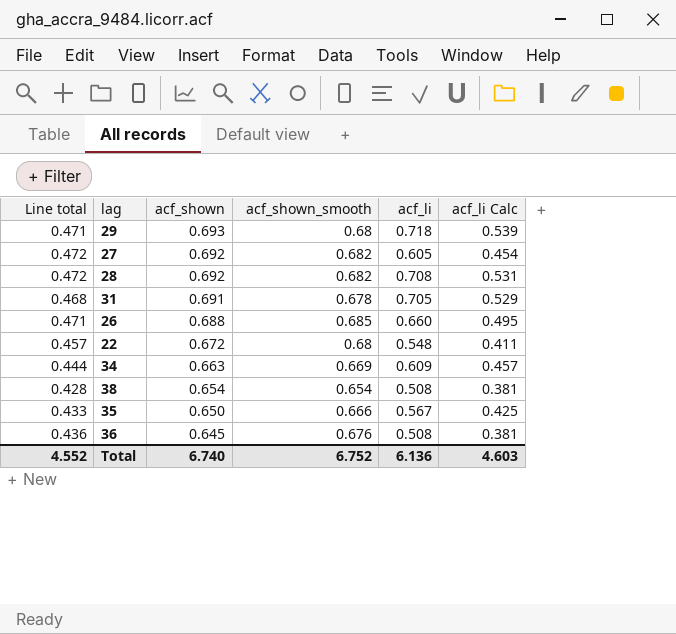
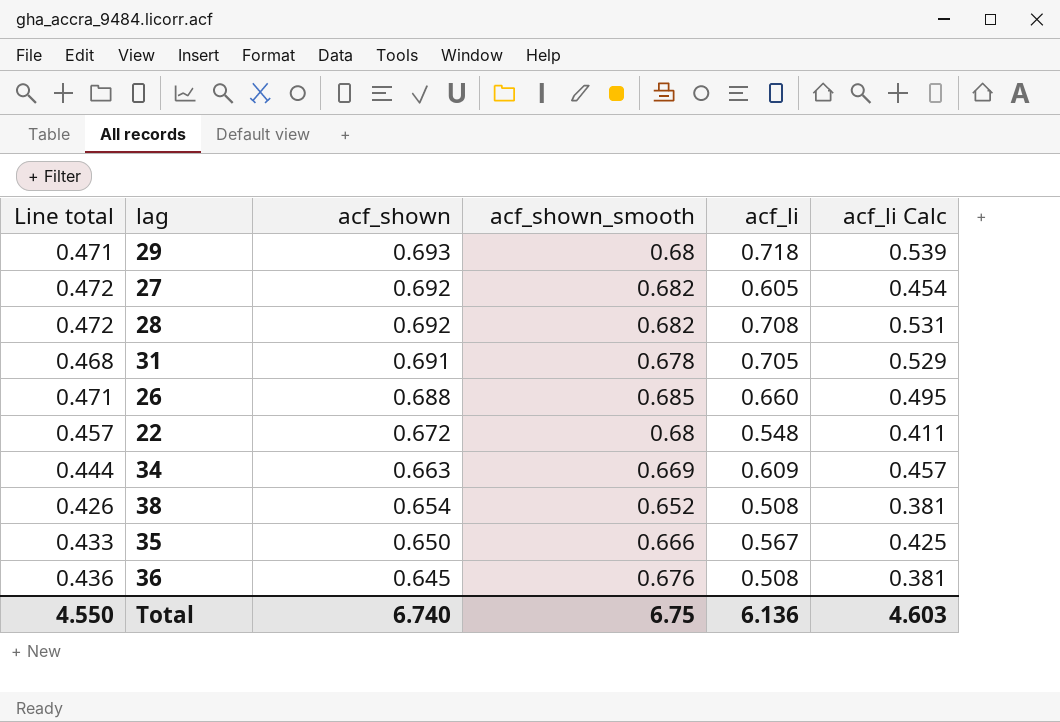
38 | Line total: 0.428 -> 0.426
38 | acf_shown_smooth: 0.654 -> 0.652
Total | Line total: 4.552 -> 4.550
Total | acf_shown_smooth: 6.752 -> 6.75

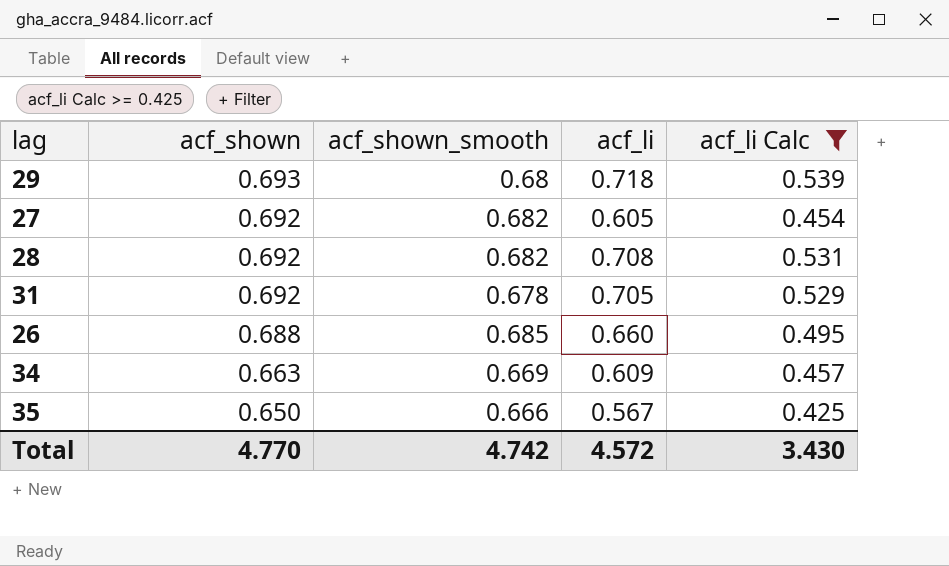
filter: none -> acf_li Calc >= 0.425
column Line total | formula: [acf_shown] * [acf_shown_smooth] -> none
31 | acf_shown: 0.691 -> 0.692
Total | acf_shown: 6.740 -> 4.770
Total | acf_shown_smooth: 6.75 -> 4.742
Total | acf_li: 6.136 -> 4.572
Total | acf_li Calc: 4.603 -> 3.430

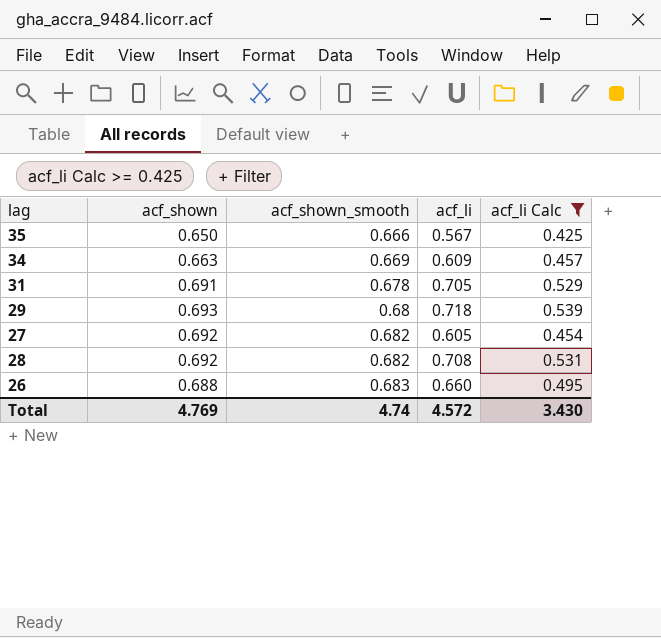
row order: acf_shown descending -> acf_shown_smooth ascending
31 | acf_shown: 0.692 -> 0.691
26 | acf_shown_smooth: 0.685 -> 0.683
Total | acf_shown: 4.770 -> 4.769
Total | acf_shown_smooth: 4.742 -> 4.74

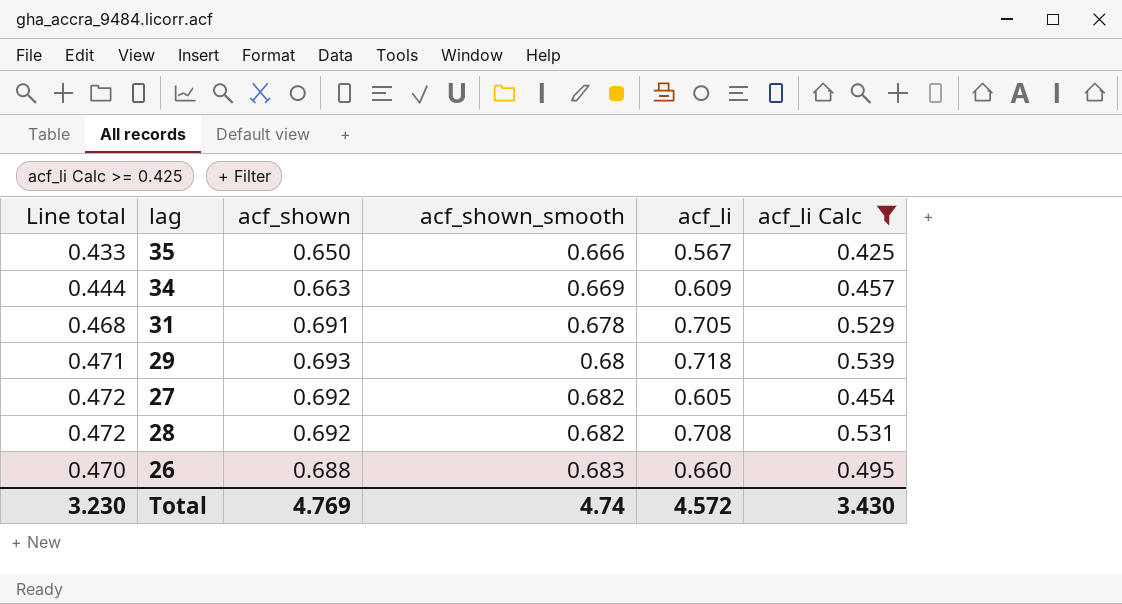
column Line total | formula: none -> [acf_shown] * [acf_shown_smooth]

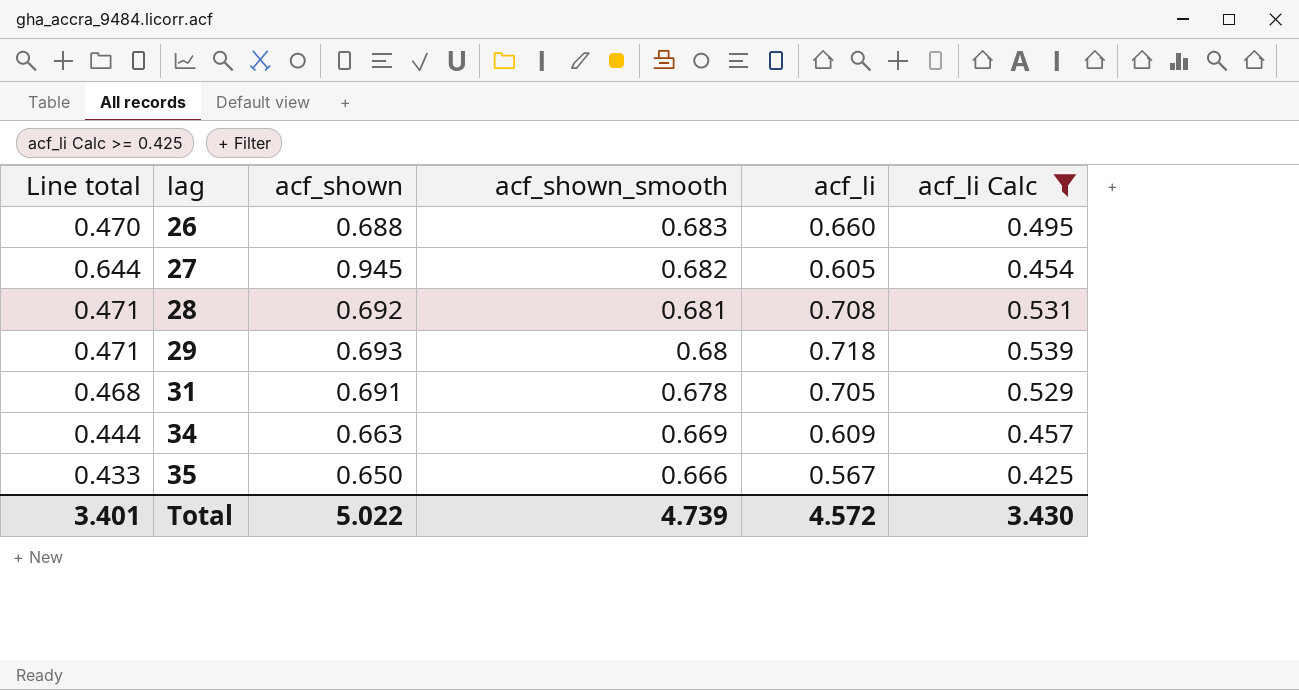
row order: acf_shown_smooth ascending -> lag ascending
27 | Line total: 0.472 -> 0.644
27 | acf_shown: 0.692 -> 0.945
28 | Line total: 0.472 -> 0.471
28 | acf_shown_smooth: 0.682 -> 0.681
Total | Line total: 3.230 -> 3.401
Total | acf_shown: 4.769 -> 5.022
Total | acf_shown_smooth: 4.74 -> 4.739

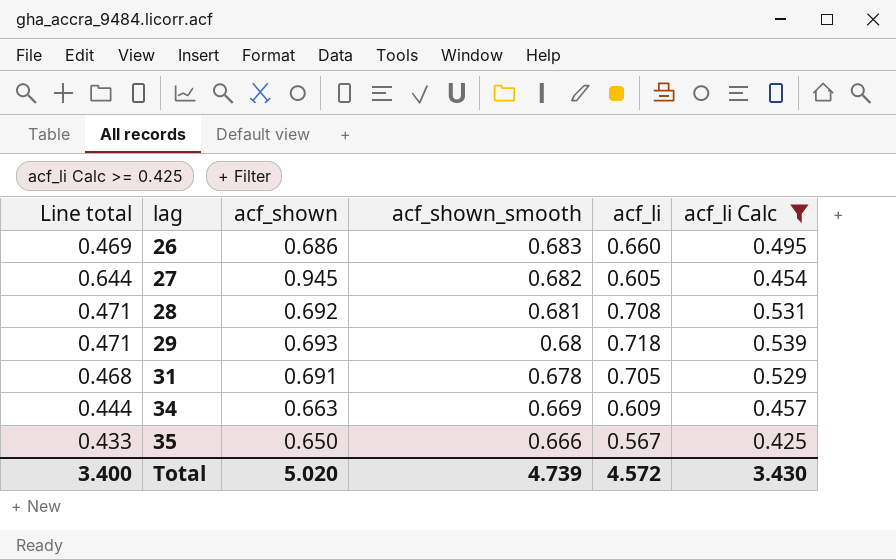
26 | Line total: 0.470 -> 0.469
26 | acf_shown: 0.688 -> 0.686
Total | Line total: 3.401 -> 3.400
Total | acf_shown: 5.022 -> 5.020

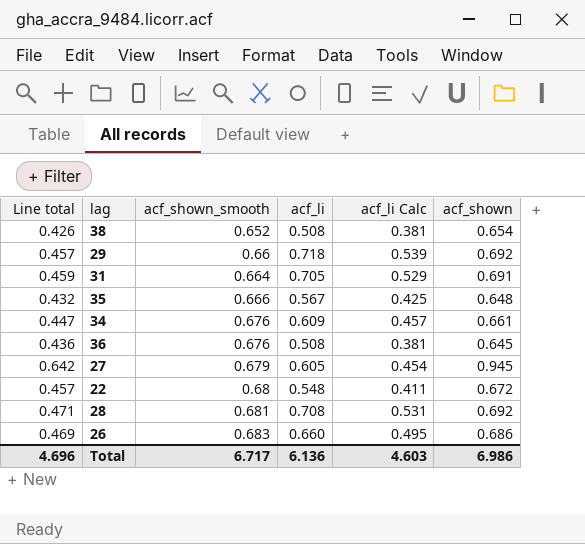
filter: acf_li Calc >= 0.425 -> none
row order: lag ascending -> acf_shown_smooth ascending
column acf_shown | position: 3 -> 6
29 | Line total: 0.471 -> 0.457
29 | acf_shown_smooth: 0.68 -> 0.66
29 | acf_shown: 0.693 -> 0.692
31 | Line total: 0.468 -> 0.459
31 | acf_shown_smooth: 0.678 -> 0.664
35 | Line total: 0.433 -> 0.432
35 | acf_shown: 0.650 -> 0.648
34 | Line total: 0.444 -> 0.447
34 | acf_shown_smooth: 0.669 -> 0.676
34 | acf_shown: 0.663 -> 0.661
27 | Line total: 0.644 -> 0.642
27 | acf_shown_smooth: 0.682 -> 0.679
Total | Line total: 3.400 -> 4.696
Total | acf_shown_smooth: 4.739 -> 6.717
Total | acf_li: 4.572 -> 6.136
Total | acf_li Calc: 3.430 -> 4.603
Total | acf_shown: 5.020 -> 6.986

